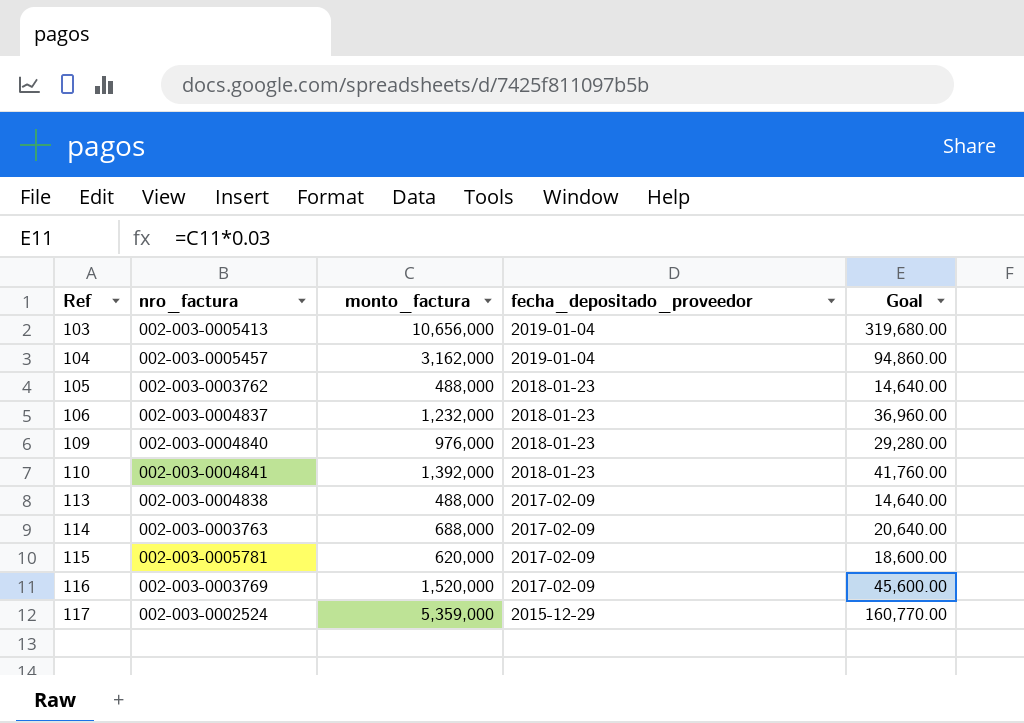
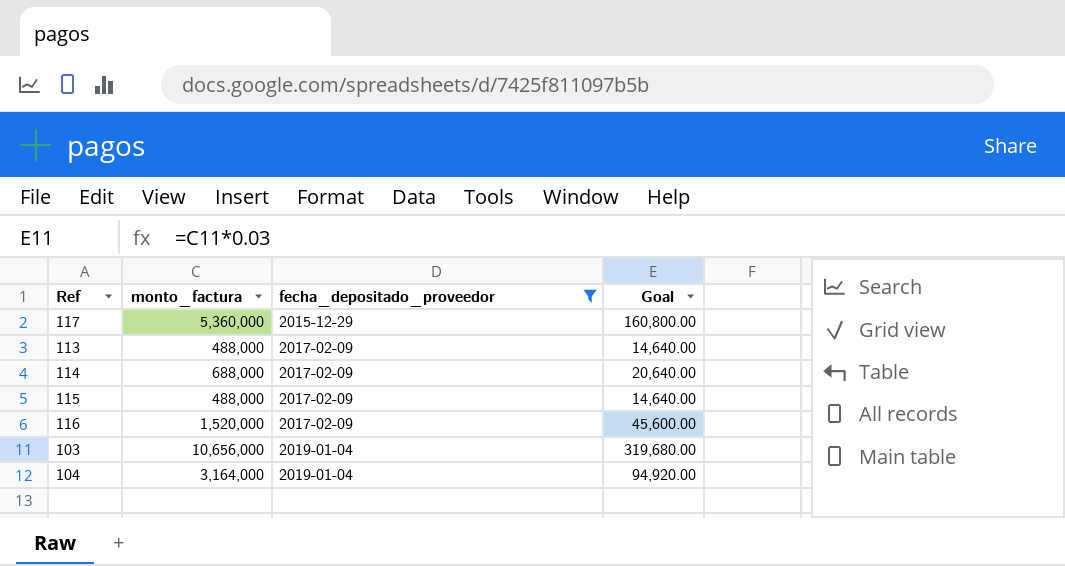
filter: none -> fecha_depositado_proveedor != 2018-01-23
row order: Ref ascending -> fecha_depositado_proveedor ascending
column nro_factura | position: 2 -> none
117 | monto_factura: 5,359,000 -> 5,360,000
117 | Goal: 160,770.00 -> 160,800.00
115 | monto_factura: 620,000 -> 488,000
115 | Goal: 18,600.00 -> 14,640.00
104 | monto_factura: 3,162,000 -> 3,164,000
104 | Goal: 94,860.00 -> 94,920.00

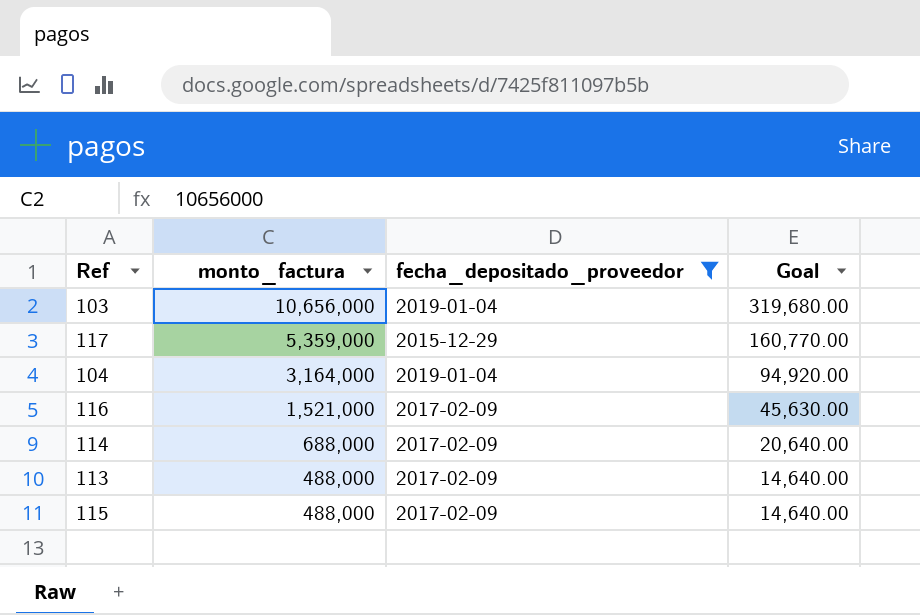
row order: fecha_depositado_proveedor ascending -> monto_factura descending
117 | monto_factura: 5,360,000 -> 5,359,000
117 | Goal: 160,800.00 -> 160,770.00
116 | monto_factura: 1,520,000 -> 1,521,000
116 | Goal: 45,600.00 -> 45,630.00

